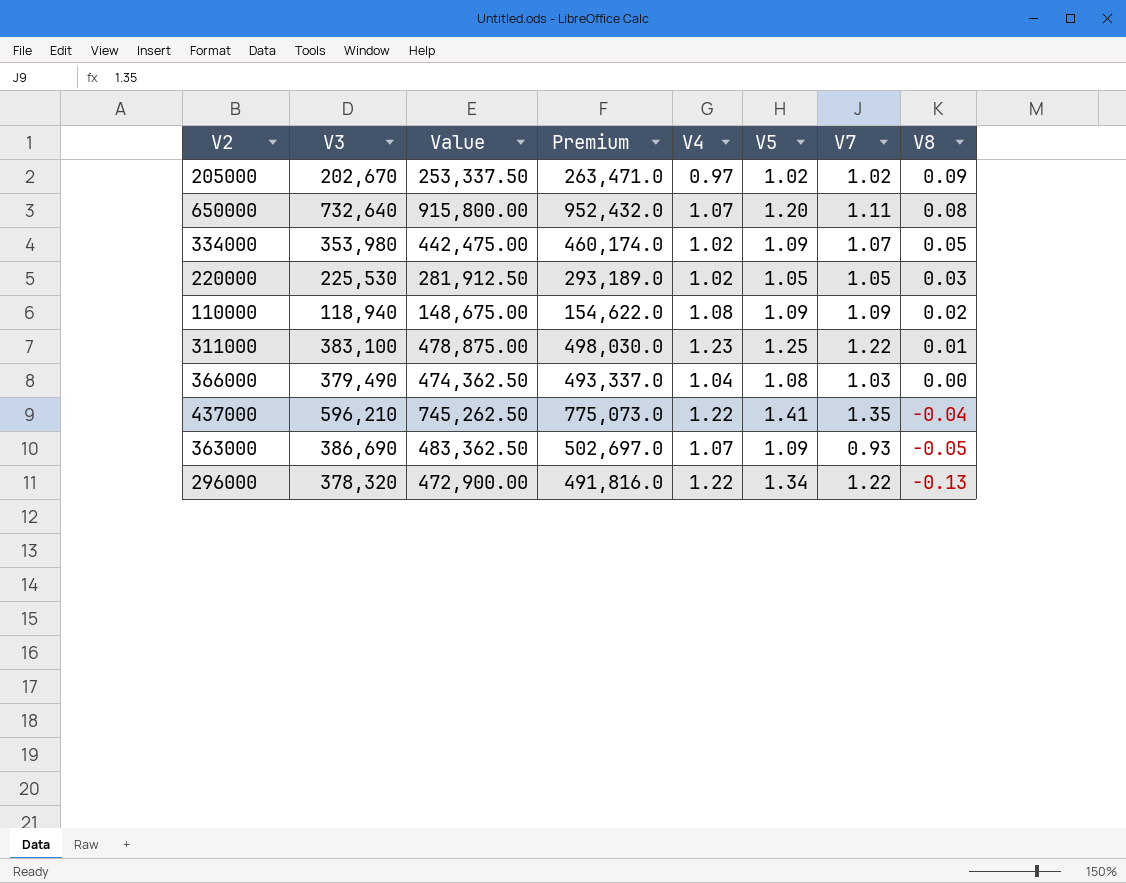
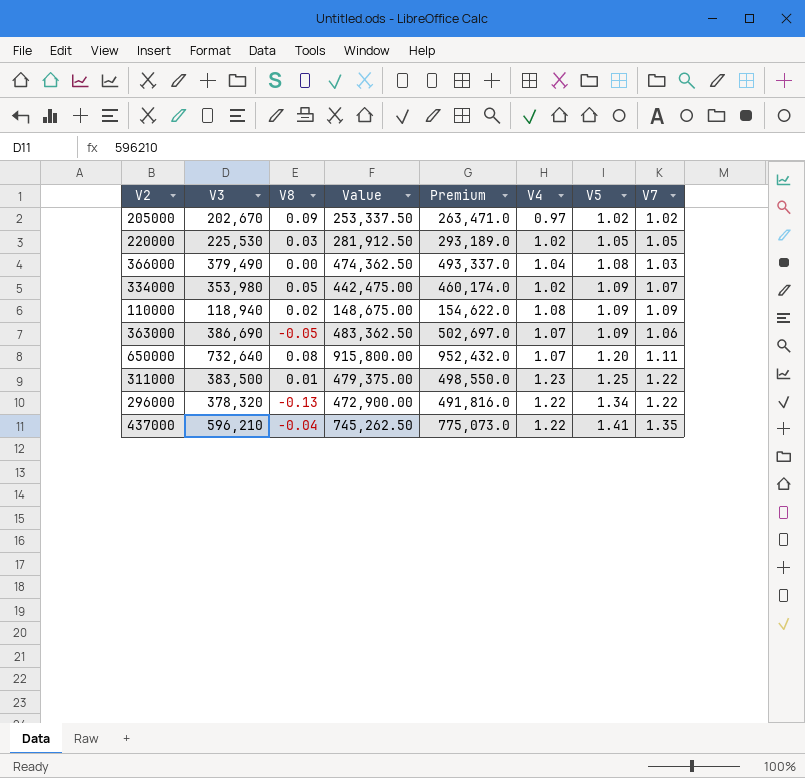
row order: V8 descending -> V5 ascending
column V8 | position: 8 -> 3
363000 | V7: 0.93 -> 1.06
311000 | V3: 383,100 -> 383,500
311000 | Value: 478,875.00 -> 479,375.00
311000 | Premium: 498,030.0 -> 498,550.0

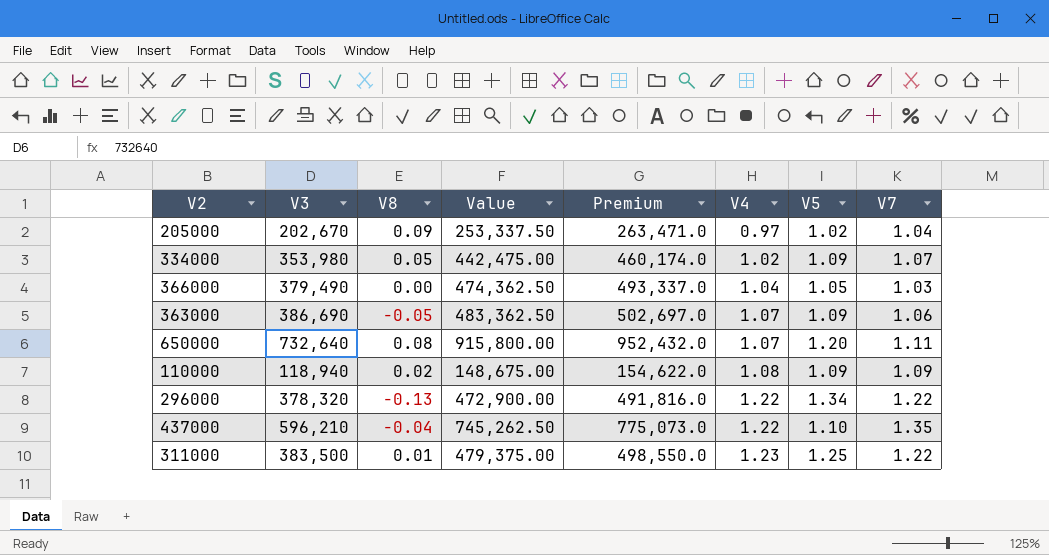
row order: V5 ascending -> V4 ascending
row 220000: 225,530 | 0.03 | 281,912.50 | 293,189.0 | 1.02 | 1.05 | 1.05 -> none
205000 | V7: 1.02 -> 1.04
366000 | V5: 1.08 -> 1.05
437000 | V5: 1.41 -> 1.10

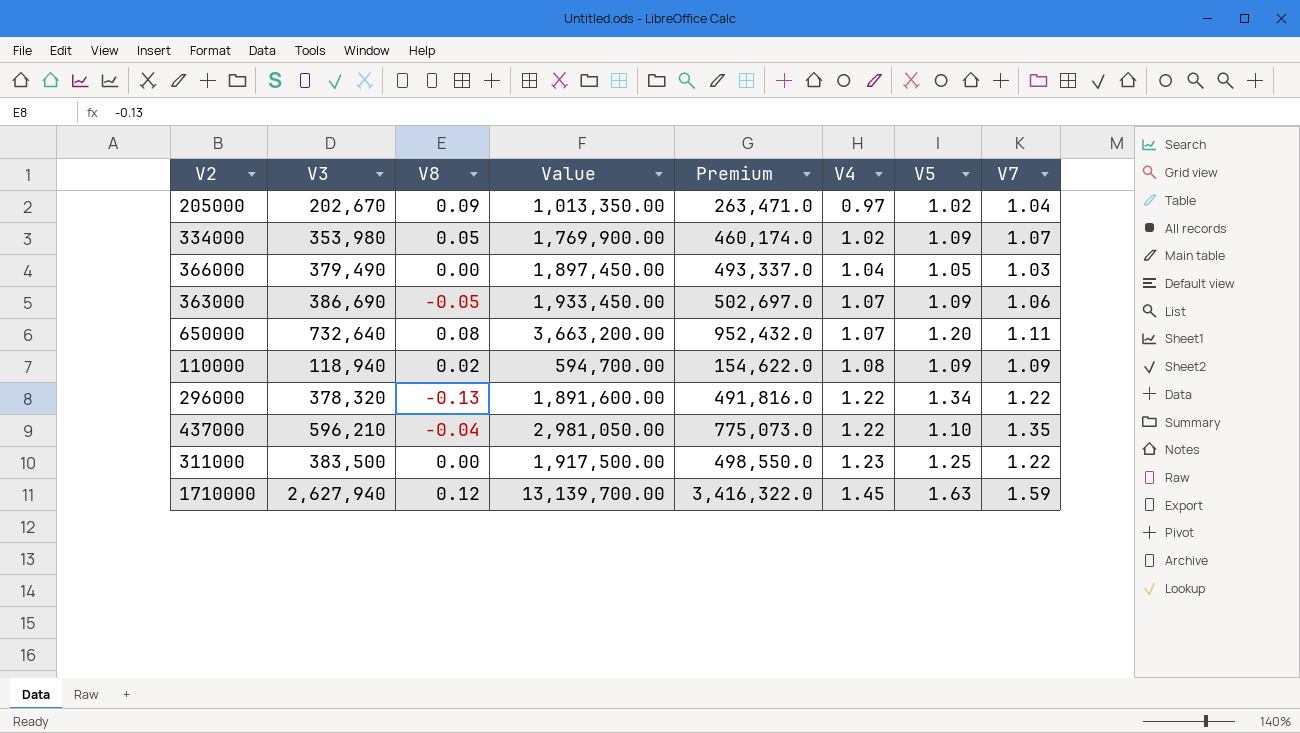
column Value | formula: [V3] * 1.25 -> [V3] * 5
311000 | V8: 0.01 -> 0.00
row 1710000: none -> 2,627,940 | 0.12 | 13,139,700.00 | 3,416,322.0 | 1.45 | 1.63 | 1.59

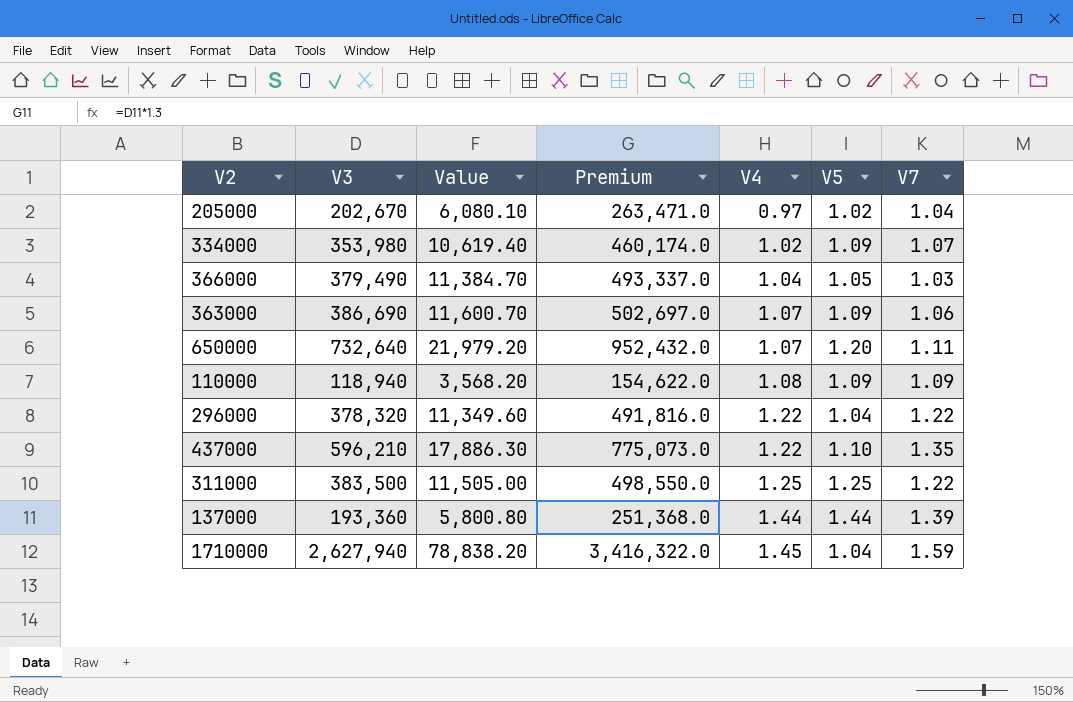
column V8 | position: 3 -> none
column Value | formula: [V3] * 5 -> [V3] * 0.03
296000 | V5: 1.34 -> 1.04
311000 | V4: 1.23 -> 1.25
row 137000: none -> 193,360 | 5,800.80 | 251,368.0 | 1.44 | 1.44 | 1.39
1710000 | V5: 1.63 -> 1.04

